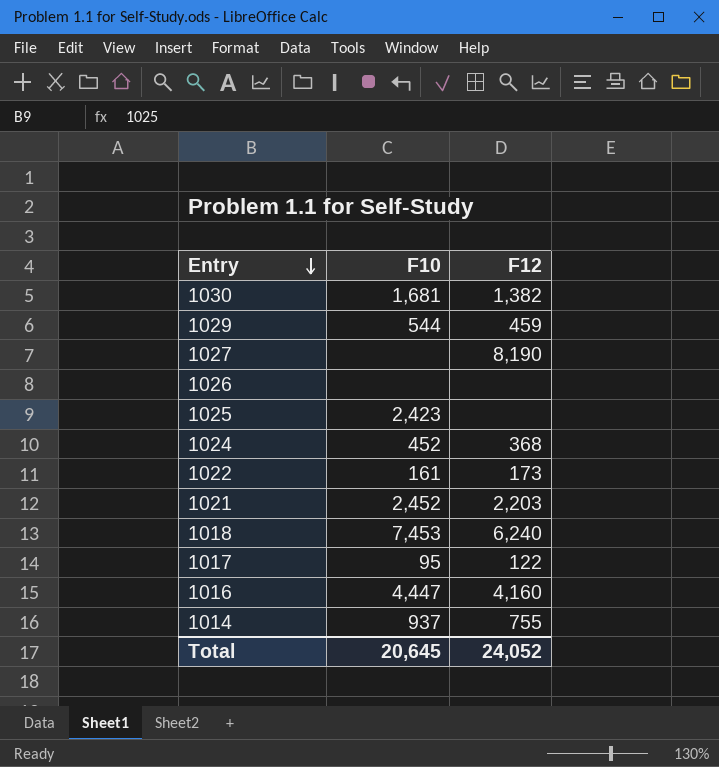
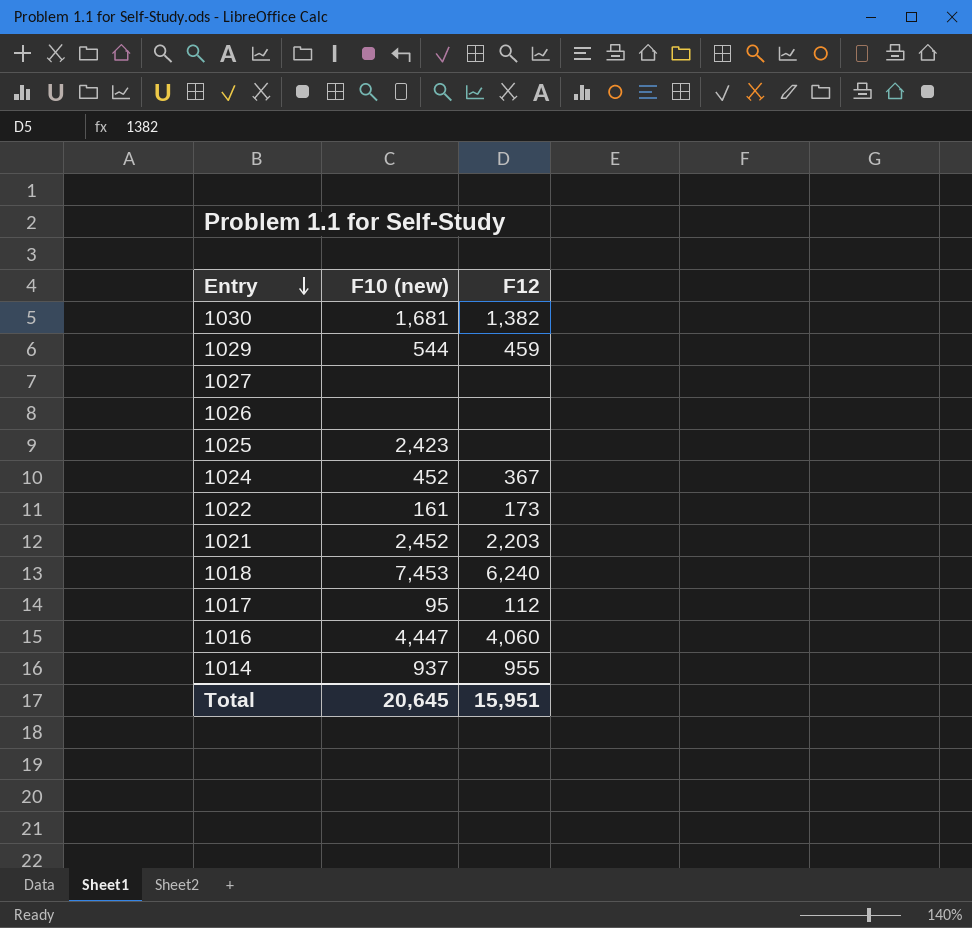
column name: F10 -> F10 (new)
1027 | F12: 8,190 -> none
1024 | F12: 368 -> 367
1017 | F12: 122 -> 112
1016 | F12: 4,160 -> 4,060
1014 | F12: 755 -> 955
Total | F12: 24,052 -> 15,951

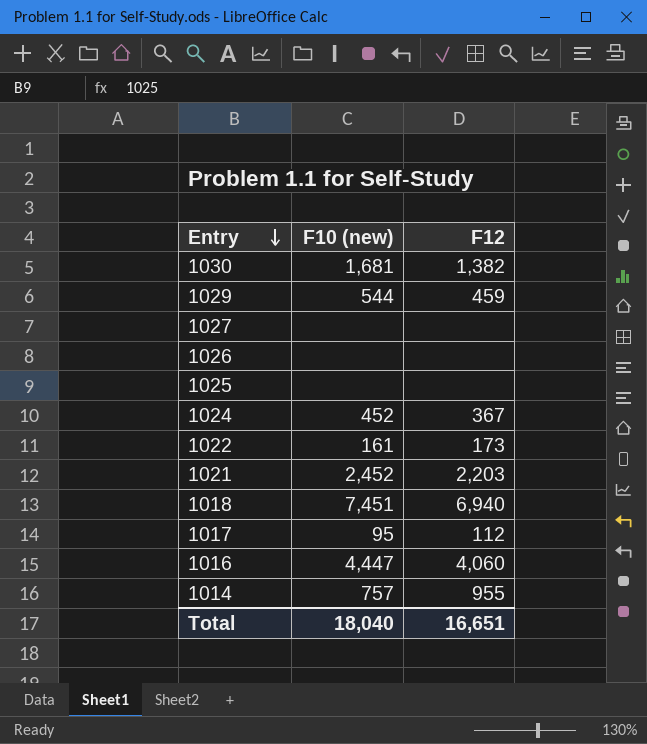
1025 | F10 (new): 2,423 -> none
1018 | F10 (new): 7,453 -> 7,451
1018 | F12: 6,240 -> 6,940
1014 | F10 (new): 937 -> 757
Total | F10 (new): 20,645 -> 18,040
Total | F12: 15,951 -> 16,651

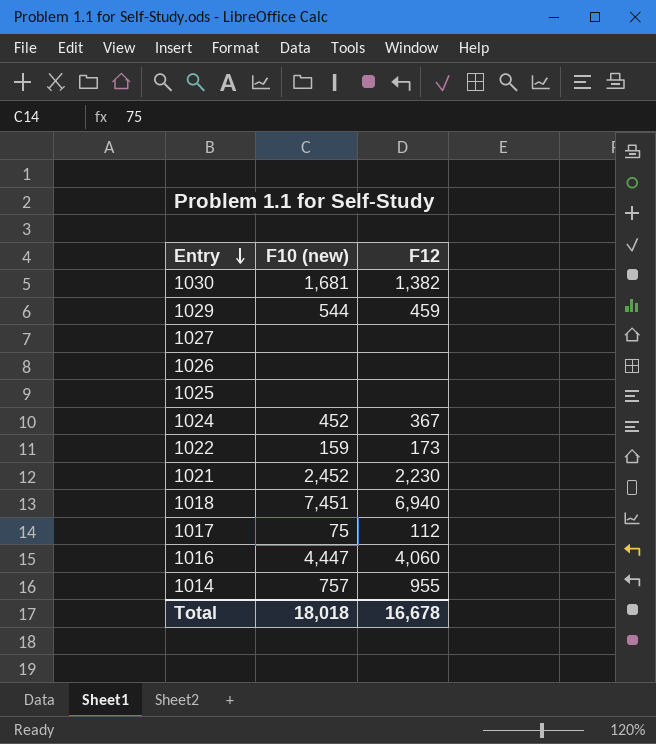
1022 | F10 (new): 161 -> 159
1021 | F12: 2,203 -> 2,230
1017 | F10 (new): 95 -> 75
Total | F10 (new): 18,040 -> 18,018
Total | F12: 16,651 -> 16,678

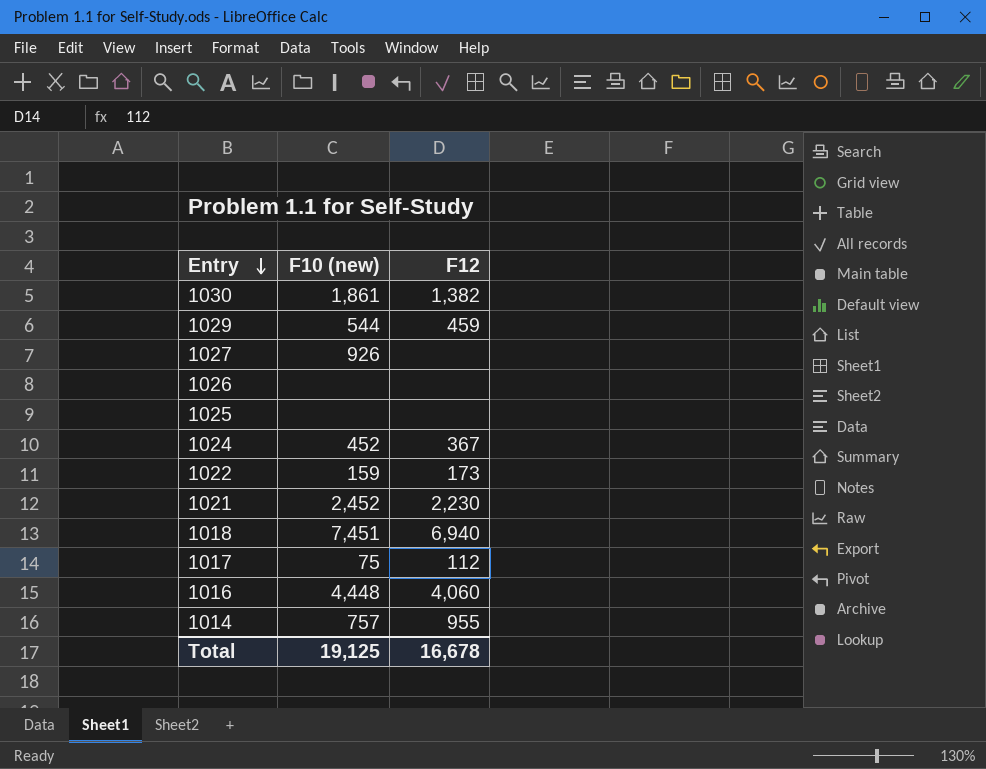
1030 | F10 (new): 1,681 -> 1,861
1027 | F10 (new): none -> 926
1016 | F10 (new): 4,447 -> 4,448
Total | F10 (new): 18,018 -> 19,125

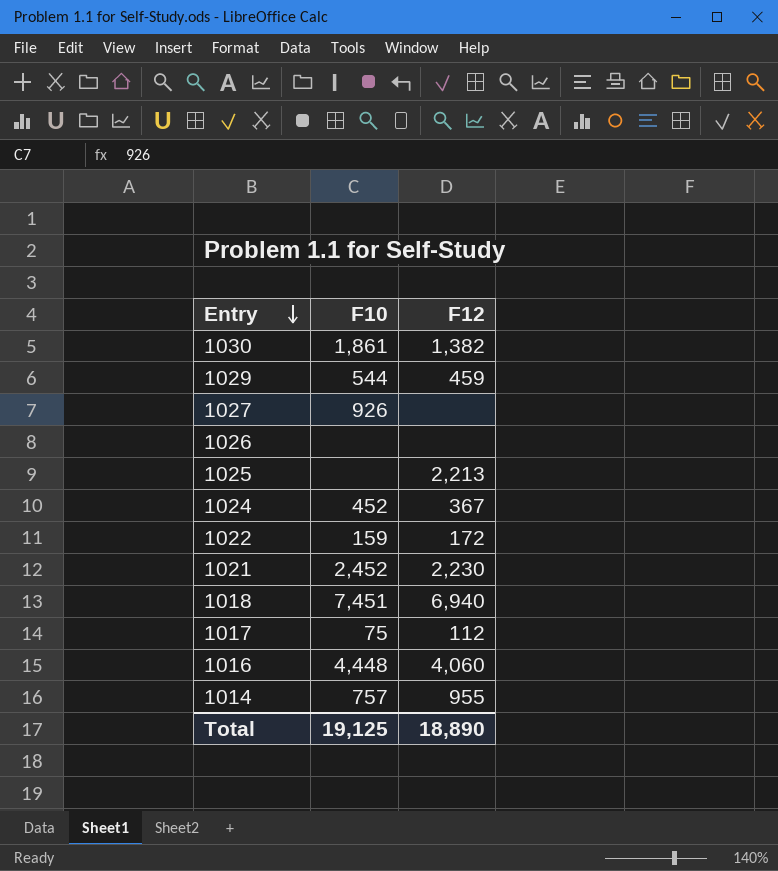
column name: F10 (new) -> F10
1025 | F12: none -> 2,213
1022 | F12: 173 -> 172
Total | F12: 16,678 -> 18,890

